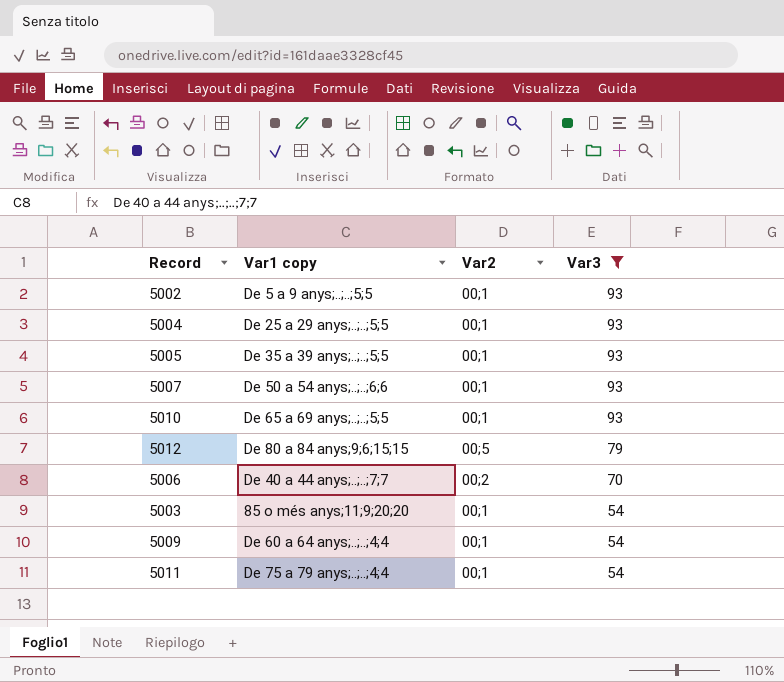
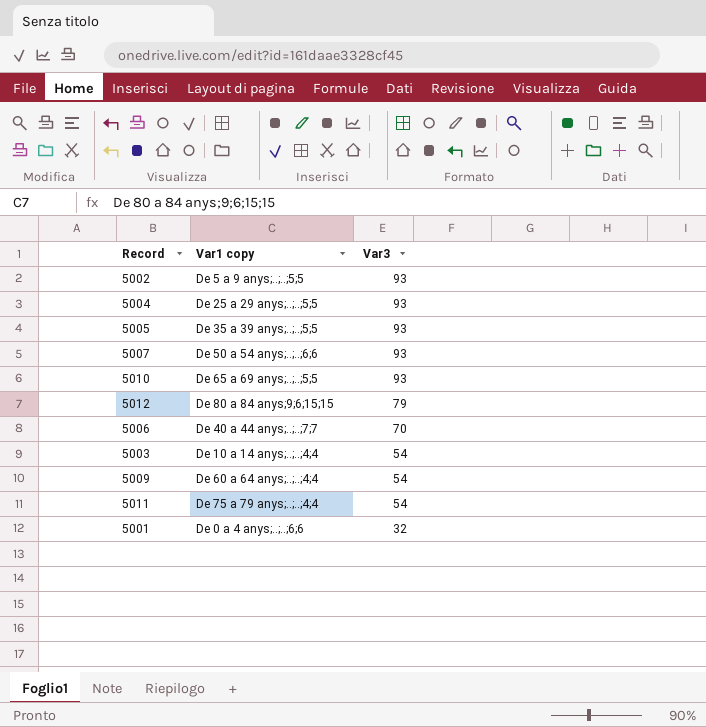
filter: Var3 != 32 -> none
column Var2 | position: 3 -> none
5003 | Var1 copy: 85 o més anys;11;9;20;20 -> De 10 a 14 anys;..;..;4;4

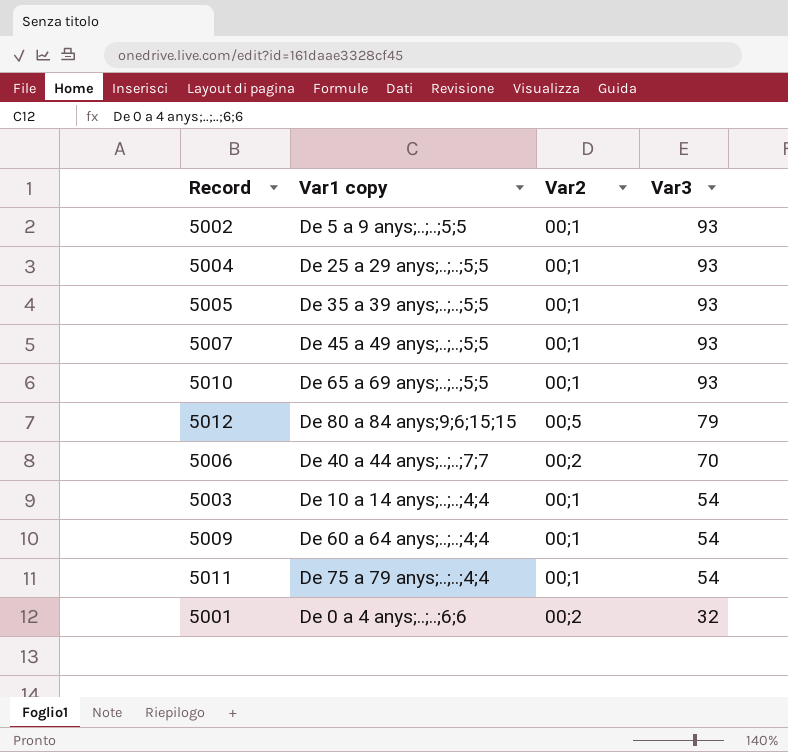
column Var2 | position: none -> 3
5007 | Var1 copy: De 50 a 54 anys;..;..;6;6 -> De 45 a 49 anys;..;..;5;5

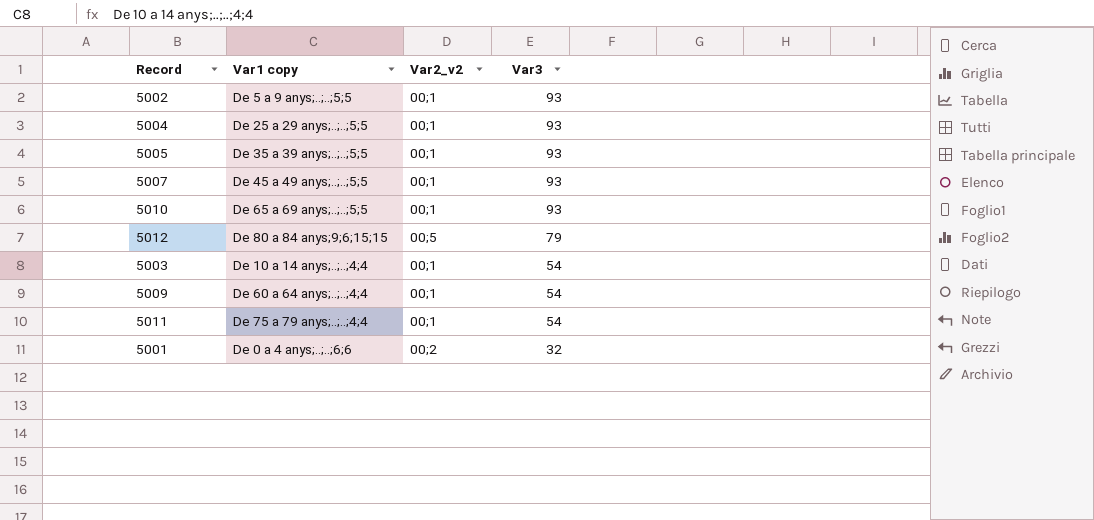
column name: Var2 -> Var2_v2
row 5006: De 40 a 44 anys;..;..;7;7 | 00;2 | 70 -> none

